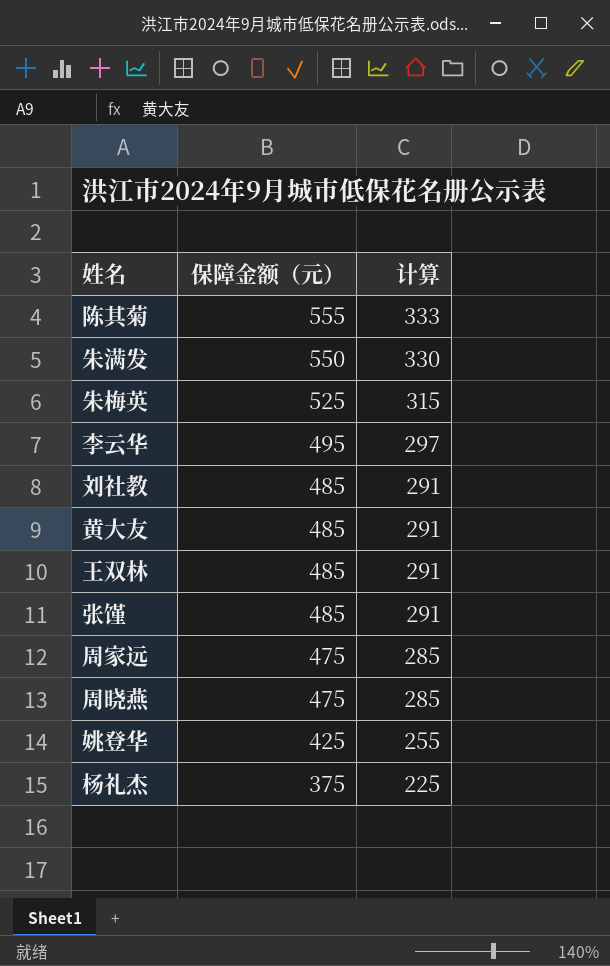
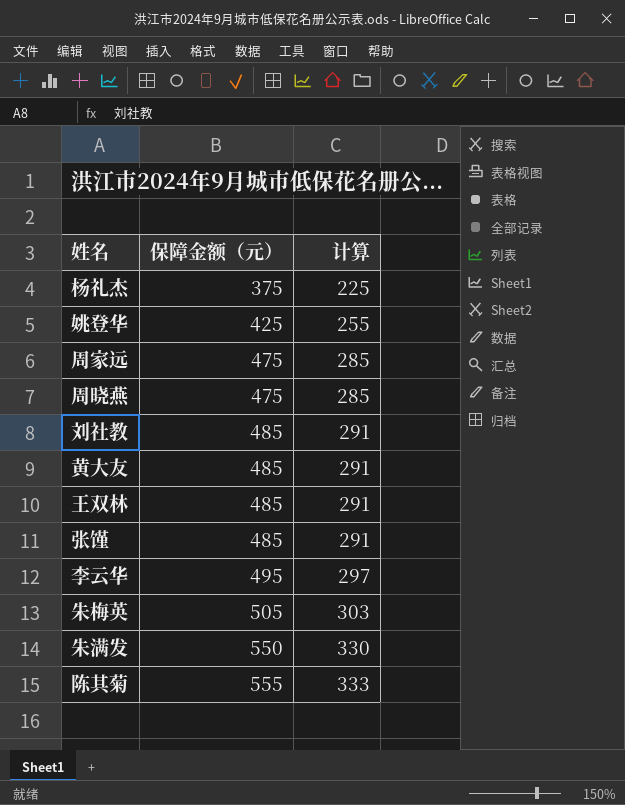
row order: 保障金额（元） descending -> 保障金额（元） ascending
朱梅英 | 保障金额（元）: 525 -> 505
朱梅英 | 计算: 315 -> 303

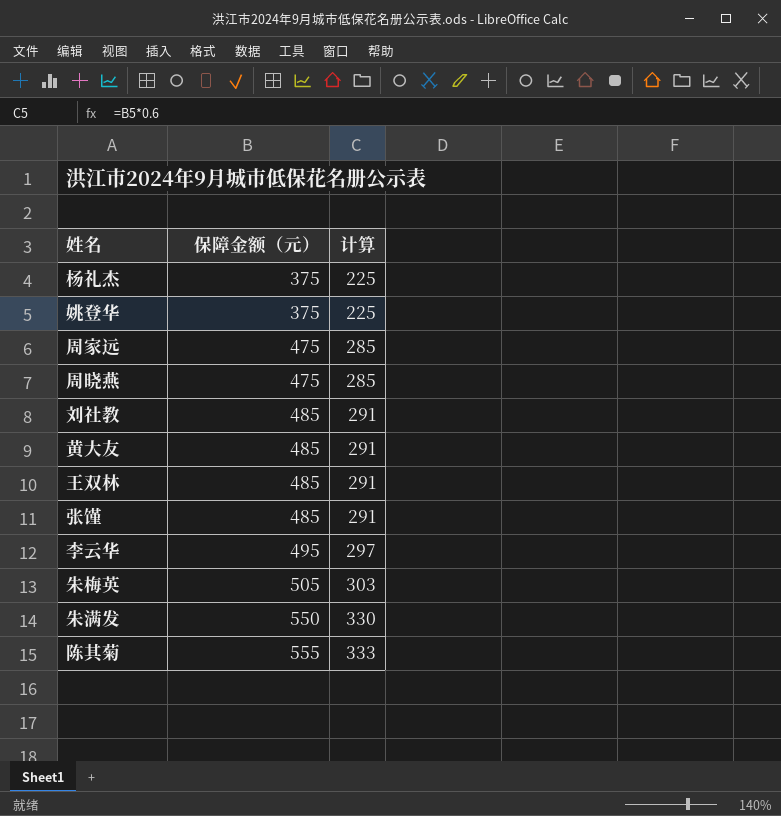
姚登华 | 保障金额（元）: 425 -> 375
姚登华 | 计算: 255 -> 225

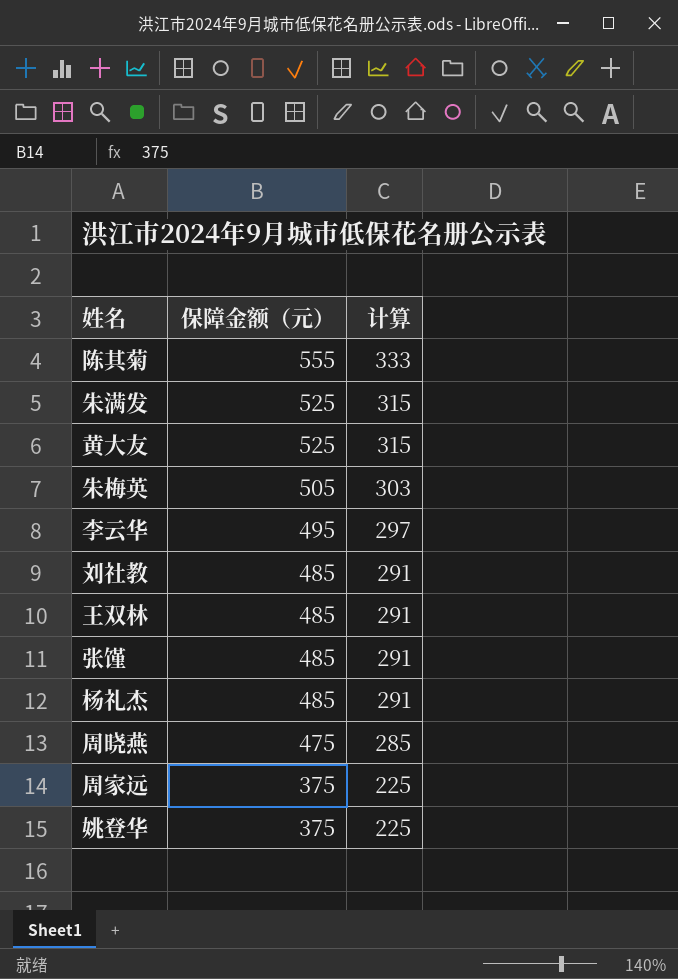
row order: 保障金额（元） ascending -> 保障金额（元） descending
朱满发 | 保障金额（元）: 550 -> 525
朱满发 | 计算: 330 -> 315
黄大友 | 保障金额（元）: 485 -> 525
黄大友 | 计算: 291 -> 315
杨礼杰 | 保障金额（元）: 375 -> 485
杨礼杰 | 计算: 225 -> 291
周家远 | 保障金额（元）: 475 -> 375
周家远 | 计算: 285 -> 225

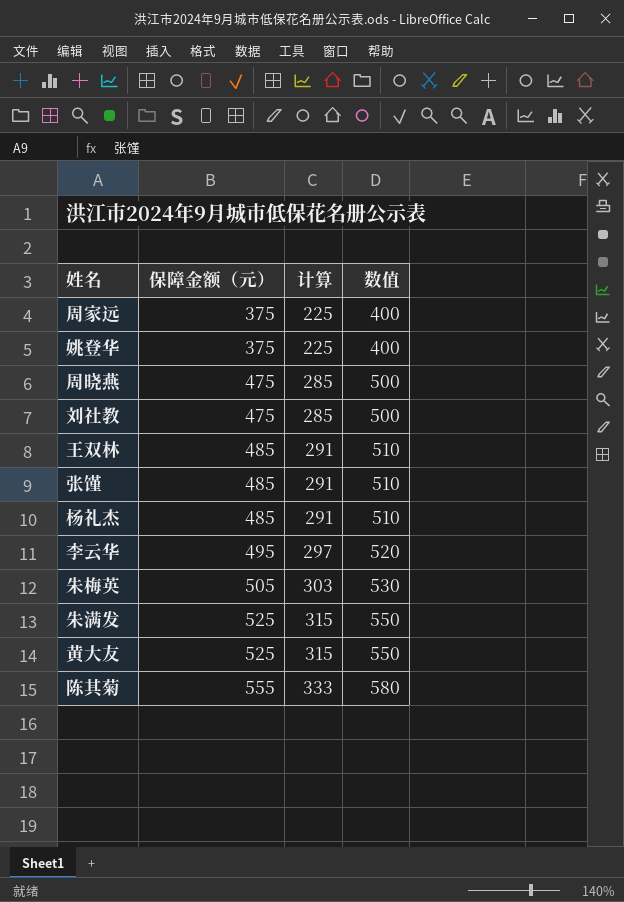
row order: 保障金额（元） descending -> 保障金额（元） ascending
column 数值 | formula: none -> [保障金额（元）] + 25
刘社教 | 保障金额（元）: 485 -> 475
刘社教 | 计算: 291 -> 285

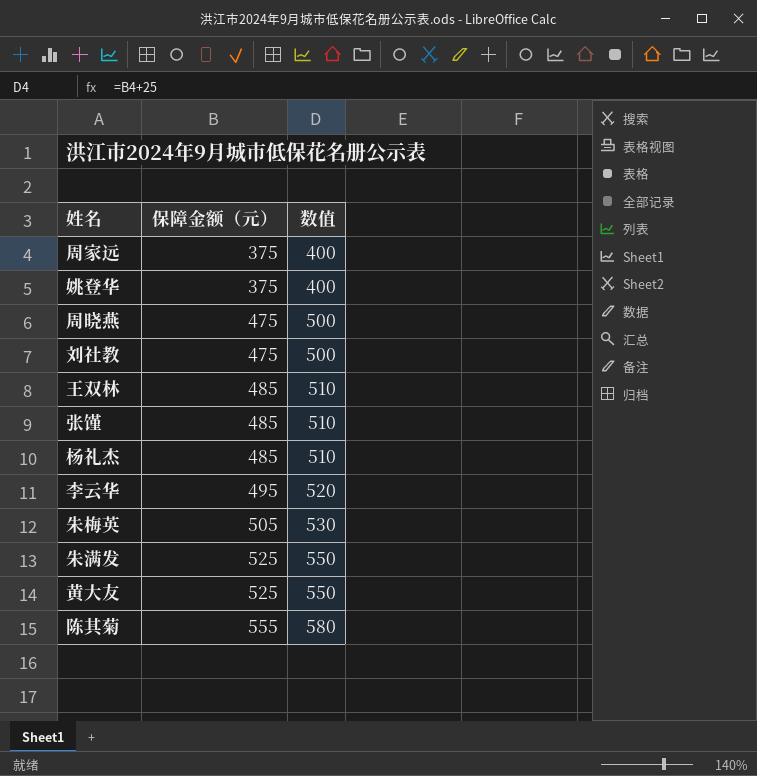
column 计算 | formula: [保障金额（元）] * 0.6 -> none

